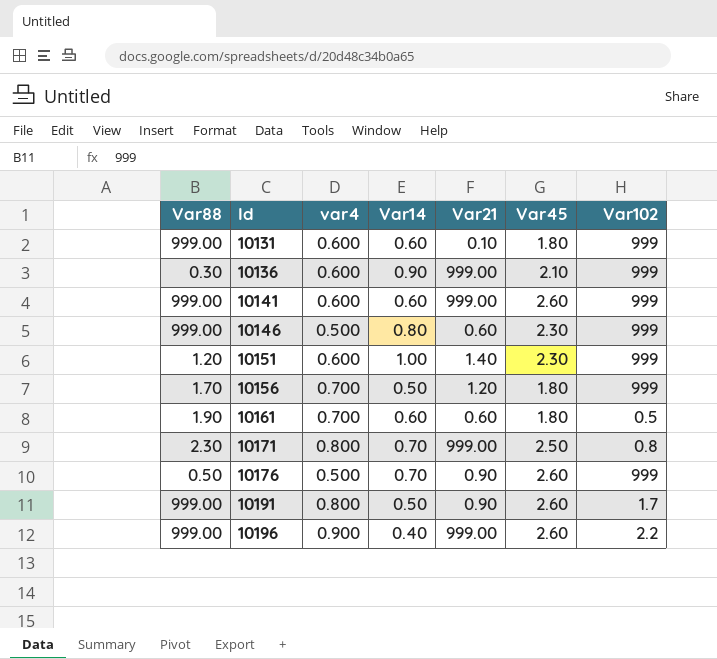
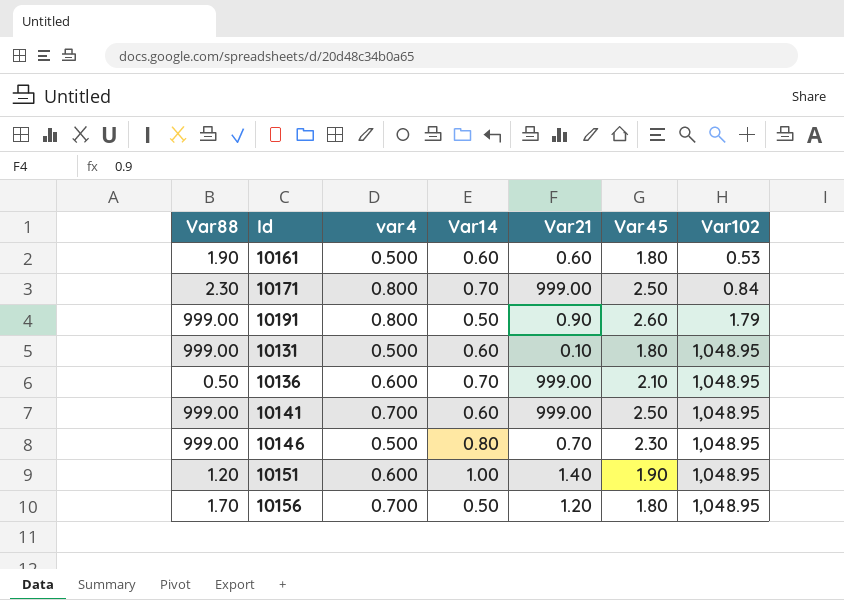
row order: Id ascending -> Var102 ascending
row 10176: 0.50 | 0.500 | 0.70 | 0.90 | 2.60 | 999 -> none
row 10196: 999.00 | 0.900 | 0.40 | 999.00 | 2.60 | 2.2 -> none
10161 | var4: 0.700 -> 0.500
10161 | Var102: 0.5 -> 0.53
10171 | Var102: 0.8 -> 0.84
10191 | Var102: 1.7 -> 1.79
10131 | var4: 0.600 -> 0.500
10131 | Var102: 999 -> 1,048.95
10136 | Var88: 0.30 -> 0.50
10136 | Var14: 0.90 -> 0.70
10136 | Var102: 999 -> 1,048.95
10141 | var4: 0.600 -> 0.700
10141 | Var45: 2.60 -> 2.50
10141 | Var102: 999 -> 1,048.95
10146 | Var21: 0.60 -> 0.70
10146 | Var102: 999 -> 1,048.95
10151 | Var45: 2.30 -> 1.90
10151 | Var102: 999 -> 1,048.95
10156 | Var102: 999 -> 1,048.95

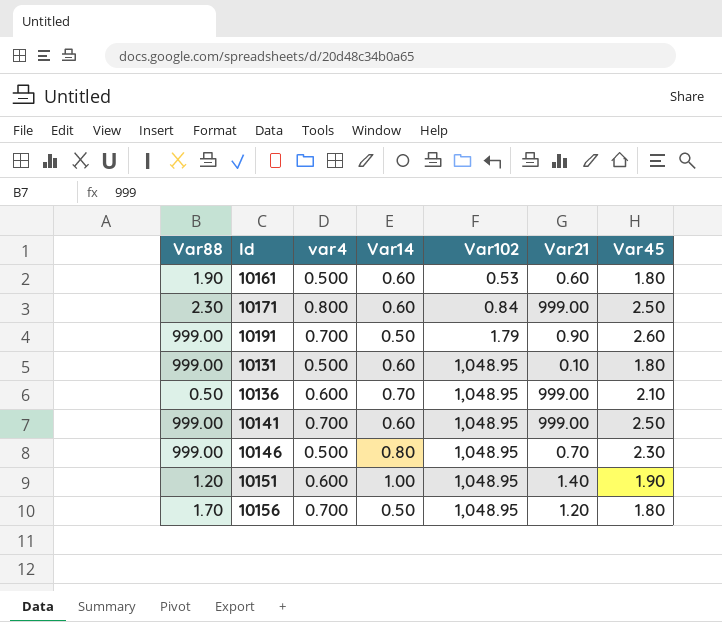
column Var102 | position: 7 -> 5
10171 | Var14: 0.70 -> 0.60
10191 | var4: 0.800 -> 0.700

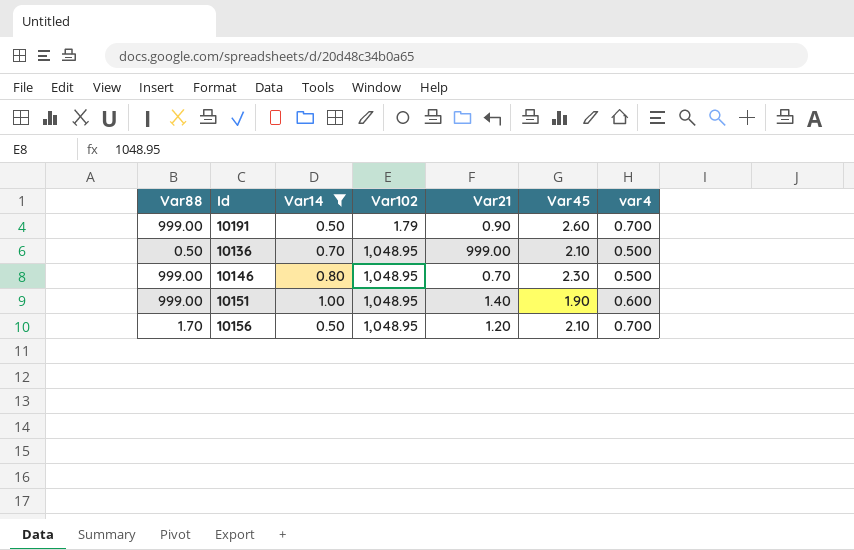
filter: none -> Var14 != 0.60
column var4 | position: 3 -> 7
10136 | var4: 0.600 -> 0.500
10151 | Var88: 1.20 -> 999.00
10156 | Var45: 1.80 -> 2.10

